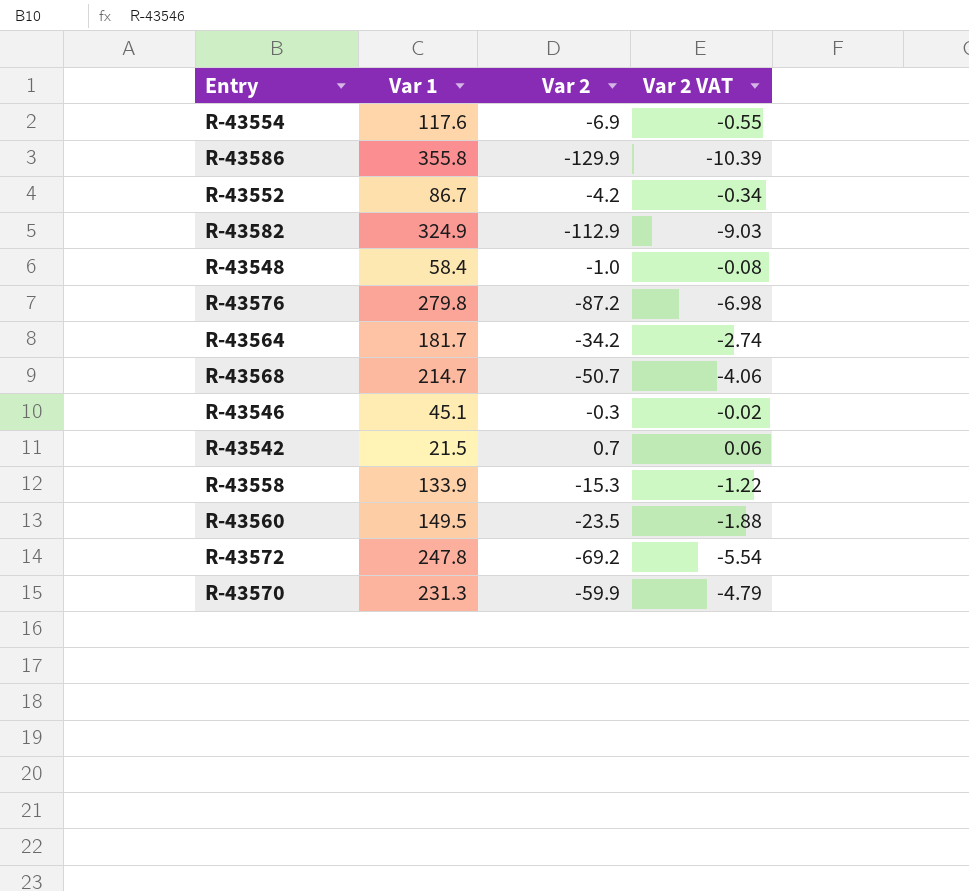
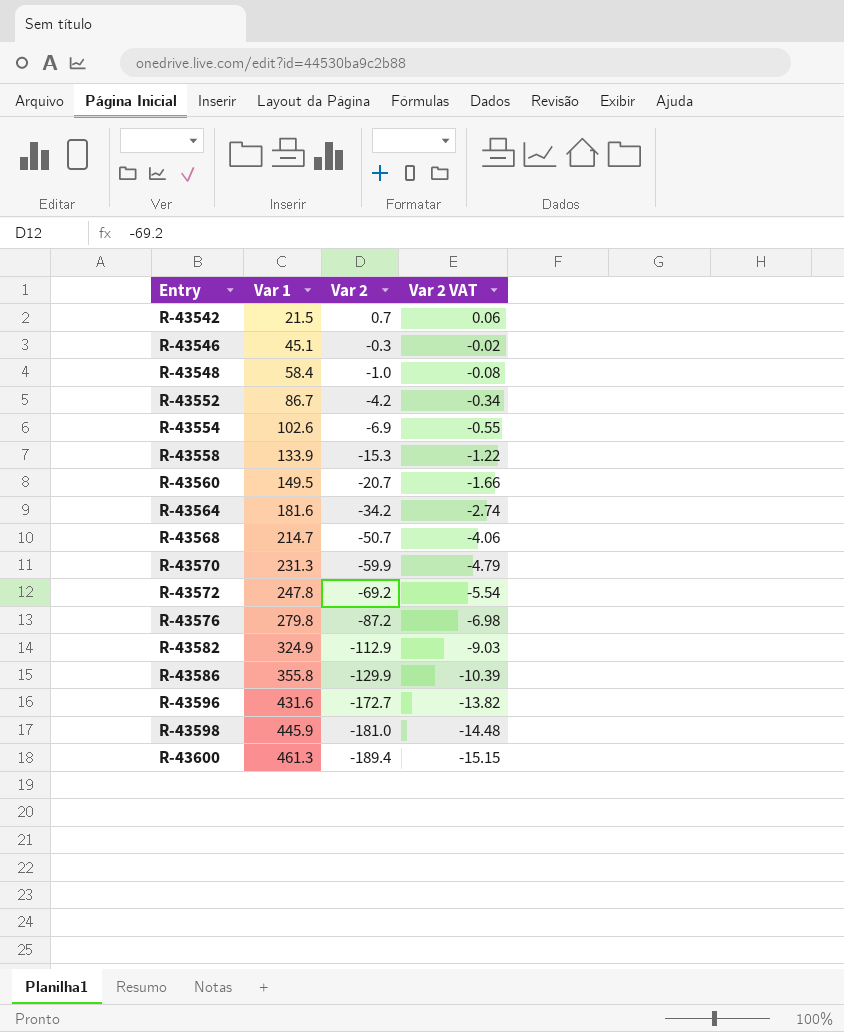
row order: none -> Entry ascending
R-43554 | Var 1: 117.6 -> 102.6
R-43560 | Var 2: -23.5 -> -20.7
R-43560 | Var 2 VAT: -1.88 -> -1.66
R-43564 | Var 1: 181.7 -> 181.6
row R-43596: none -> 431.6 | -172.7 | -13.82
row R-43598: none -> 445.9 | -181.0 | -14.48
row R-43600: none -> 461.3 | -189.4 | -15.15

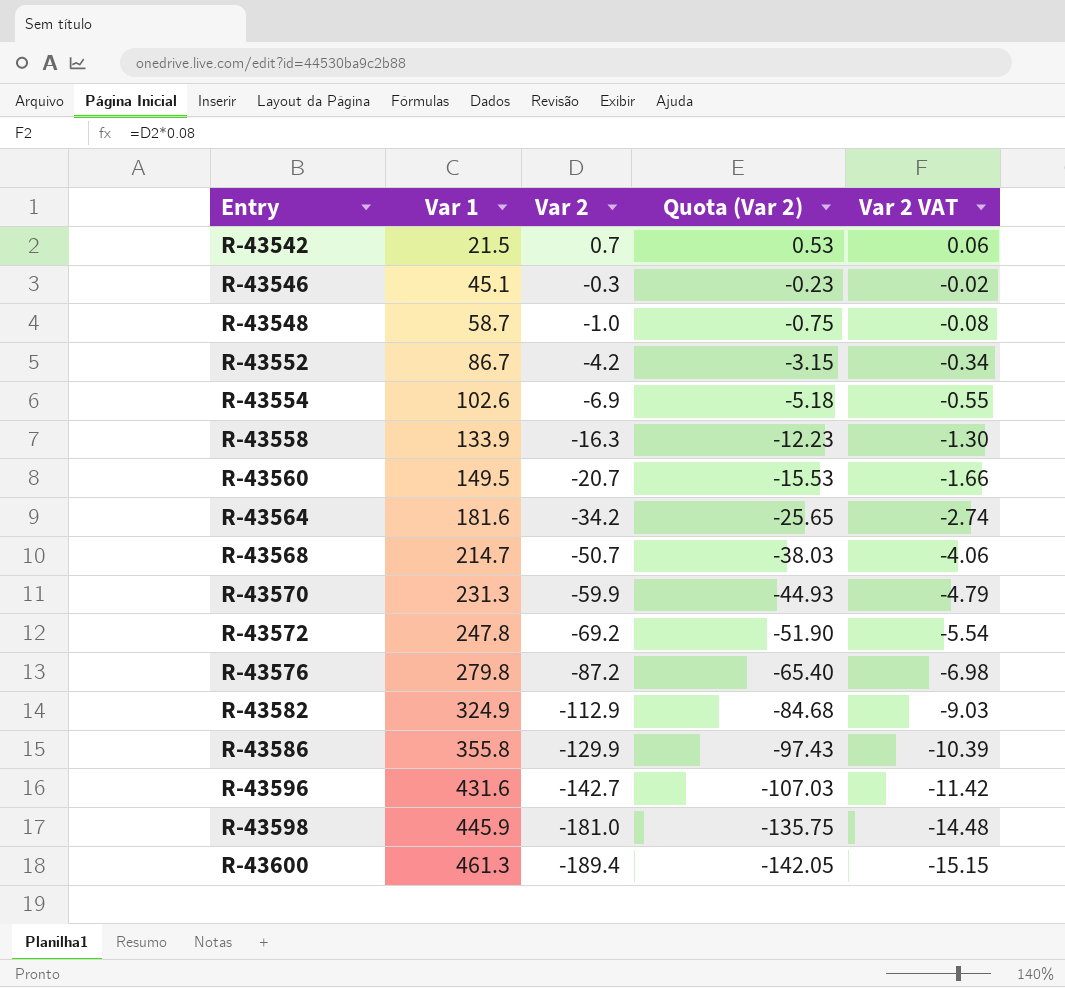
column Quota (Var 2) | formula: none -> [Var 2] * 0.75
R-43548 | Var 1: 58.4 -> 58.7
R-43558 | Var 2: -15.3 -> -16.3
R-43558 | Var 2 VAT: -1.22 -> -1.30
R-43596 | Var 2: -172.7 -> -142.7
R-43596 | Var 2 VAT: -13.82 -> -11.42

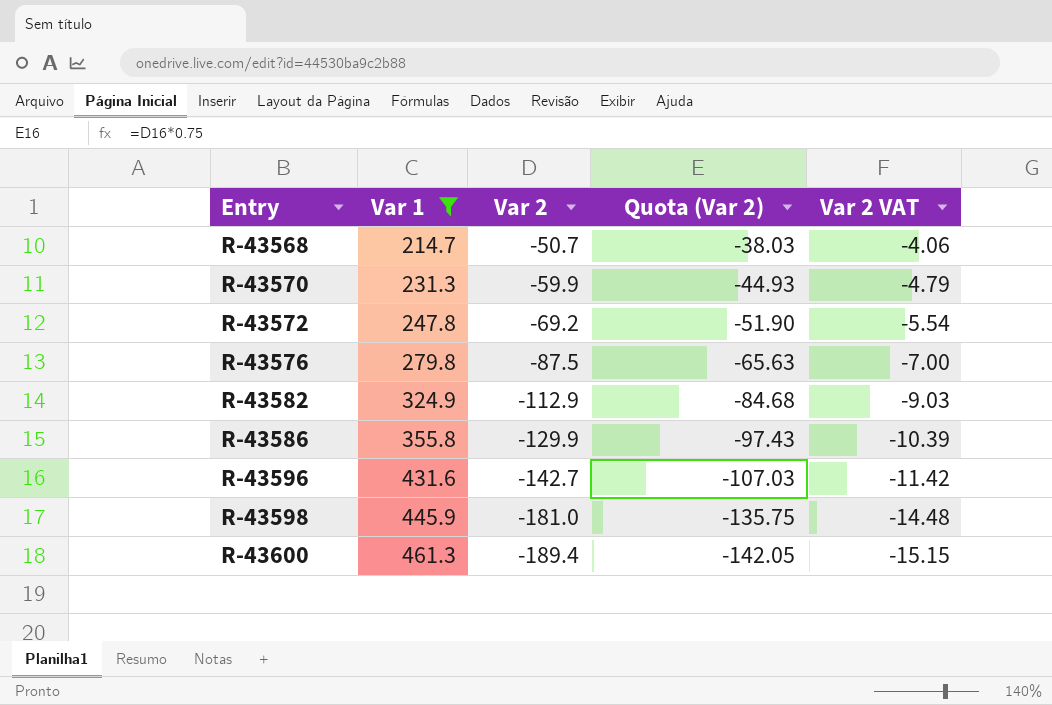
filter: none -> Var 1 >= 214.7
R-43576 | Var 2: -87.2 -> -87.5
R-43576 | Quota (Var 2): -65.40 -> -65.63
R-43576 | Var 2 VAT: -6.98 -> -7.00

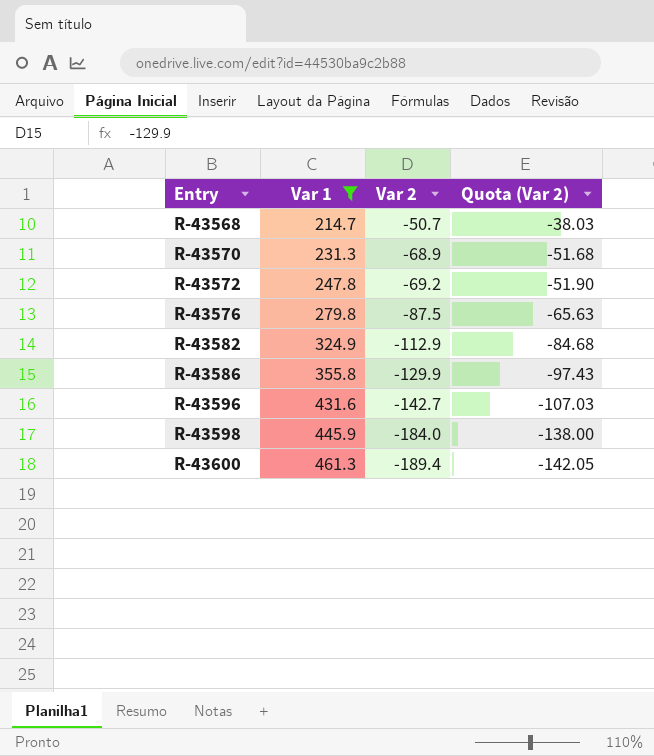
column Var 2 VAT | formula: [Var 2] * 0.08 -> none
R-43570 | Var 2: -59.9 -> -68.9
R-43570 | Quota (Var 2): -44.93 -> -51.68
R-43598 | Var 2: -181.0 -> -184.0
R-43598 | Quota (Var 2): -135.75 -> -138.00

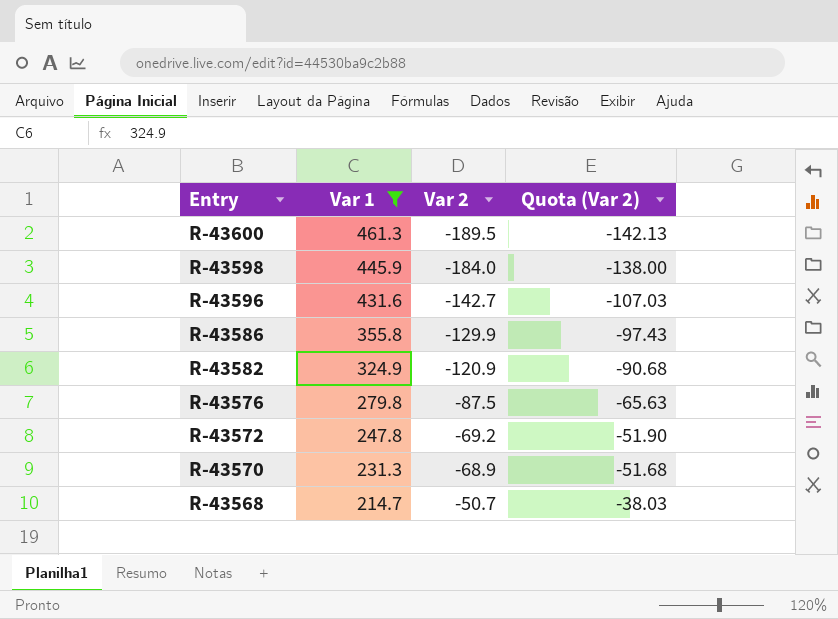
row order: Entry ascending -> Entry descending
R-43600 | Var 2: -189.4 -> -189.5
R-43600 | Quota (Var 2): -142.05 -> -142.13
R-43582 | Var 2: -112.9 -> -120.9
R-43582 | Quota (Var 2): -84.68 -> -90.68

